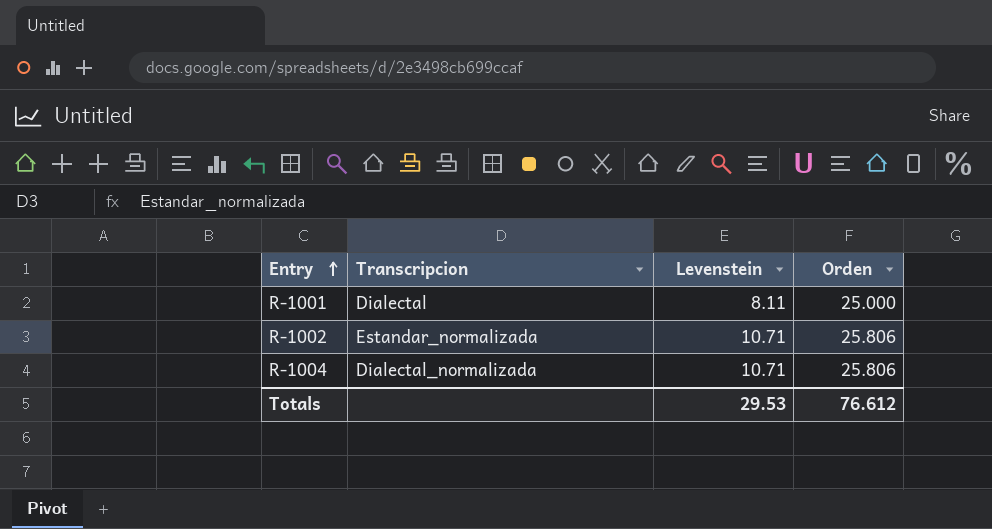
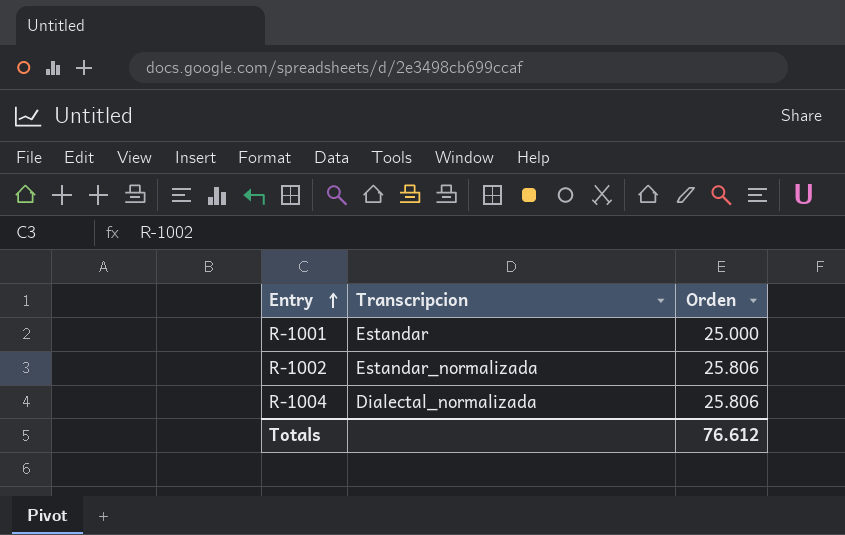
column Levenstein | position: 3 -> none
R-1001 | Transcripcion: Dialectal -> Estandar

